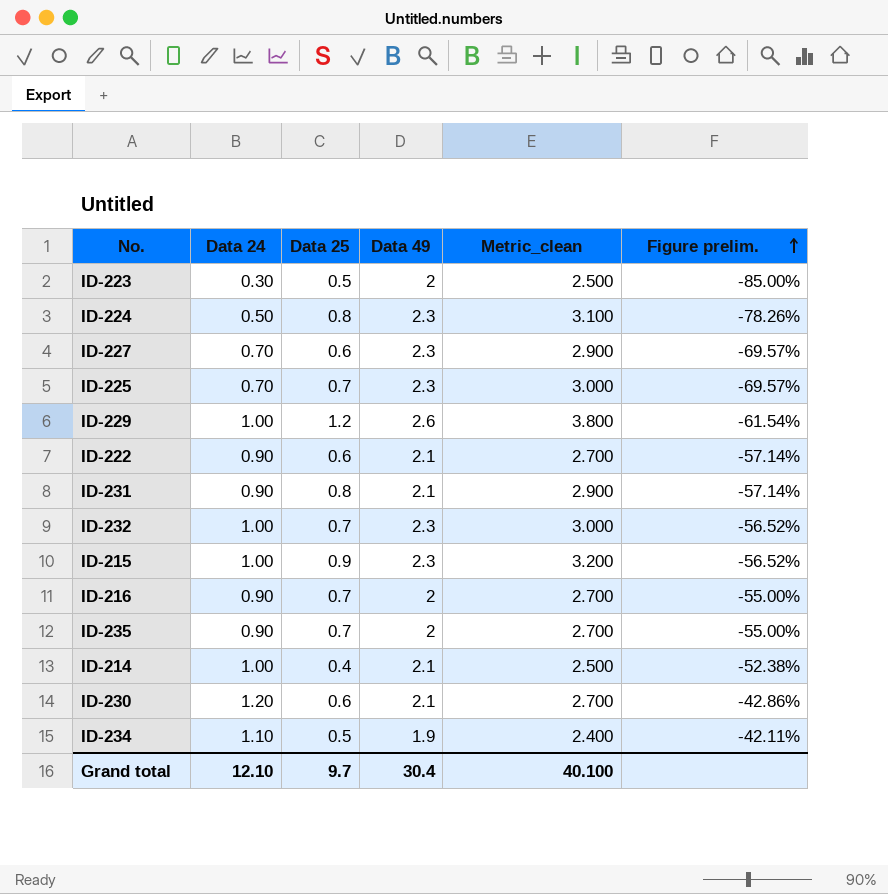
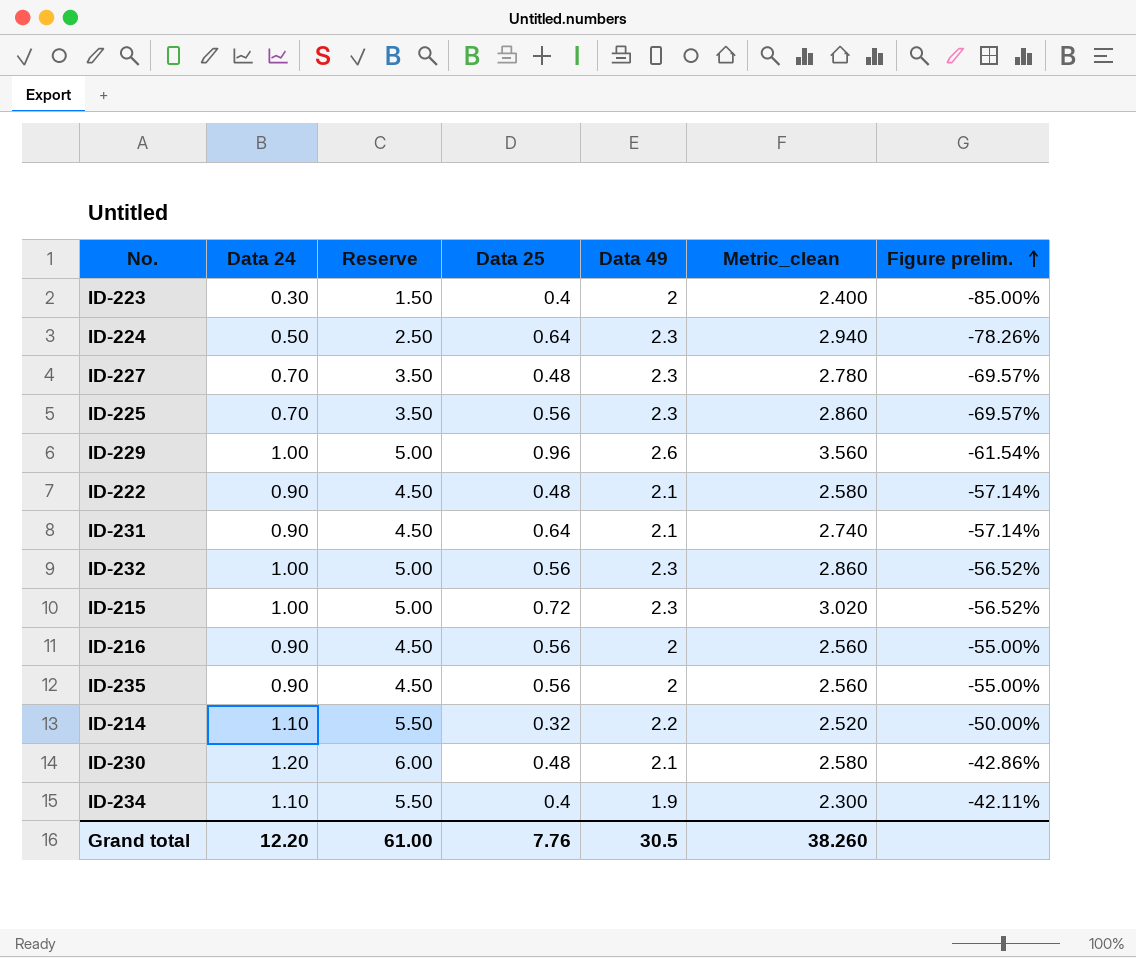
column Reserve | formula: none -> [Data 24] * 5
ID-223 | Data 25: 0.5 -> 0.4
ID-223 | Metric_clean: 2.500 -> 2.400
ID-224 | Data 25: 0.8 -> 0.64
ID-224 | Metric_clean: 3.100 -> 2.940
ID-227 | Data 25: 0.6 -> 0.48
ID-227 | Metric_clean: 2.900 -> 2.780
ID-225 | Data 25: 0.7 -> 0.56
ID-225 | Metric_clean: 3.000 -> 2.860
ID-229 | Data 25: 1.2 -> 0.96
ID-229 | Metric_clean: 3.800 -> 3.560
ID-222 | Data 25: 0.6 -> 0.48
ID-222 | Metric_clean: 2.700 -> 2.580
ID-231 | Data 25: 0.8 -> 0.64
ID-231 | Metric_clean: 2.900 -> 2.740
ID-232 | Data 25: 0.7 -> 0.56
ID-232 | Metric_clean: 3.000 -> 2.860
ID-215 | Data 25: 0.9 -> 0.72
ID-215 | Metric_clean: 3.200 -> 3.020
ID-216 | Data 25: 0.7 -> 0.56
ID-216 | Metric_clean: 2.700 -> 2.560
ID-235 | Data 25: 0.7 -> 0.56
ID-235 | Metric_clean: 2.700 -> 2.560
ID-214 | Data 24: 1.00 -> 1.10
ID-214 | Data 25: 0.4 -> 0.32
ID-214 | Data 49: 2.1 -> 2.2
ID-214 | Metric_clean: 2.500 -> 2.520
ID-214 | Figure prelim.: -52.38% -> -50.00%
ID-230 | Data 25: 0.6 -> 0.48
ID-230 | Metric_clean: 2.700 -> 2.580
ID-234 | Data 25: 0.5 -> 0.4
ID-234 | Metric_clean: 2.400 -> 2.300
Grand total | Data 24: 12.10 -> 12.20
Grand total | Data 25: 9.7 -> 7.76
Grand total | Data 49: 30.4 -> 30.5
Grand total | Metric_clean: 40.100 -> 38.260

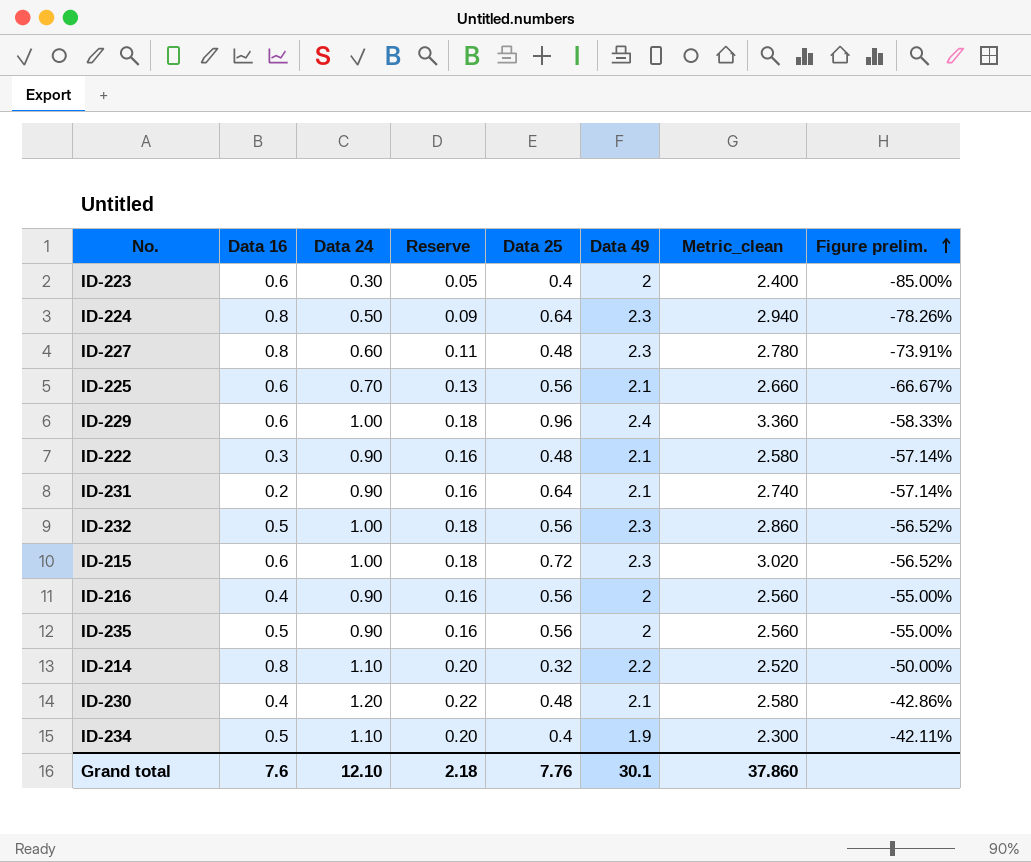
column Data 16 | position: none -> 2
column Reserve | formula: [Data 24] * 5 -> [Data 24] * 0.18
ID-227 | Data 24: 0.70 -> 0.60
ID-227 | Figure prelim.: -69.57% -> -73.91%
ID-225 | Data 49: 2.3 -> 2.1
ID-225 | Metric_clean: 2.860 -> 2.660
ID-225 | Figure prelim.: -69.57% -> -66.67%
ID-229 | Data 49: 2.6 -> 2.4
ID-229 | Metric_clean: 3.560 -> 3.360
ID-229 | Figure prelim.: -61.54% -> -58.33%
Grand total | Data 24: 12.20 -> 12.10
Grand total | Reserve: 61.00 -> 2.18
Grand total | Data 49: 30.5 -> 30.1
Grand total | Metric_clean: 38.260 -> 37.860

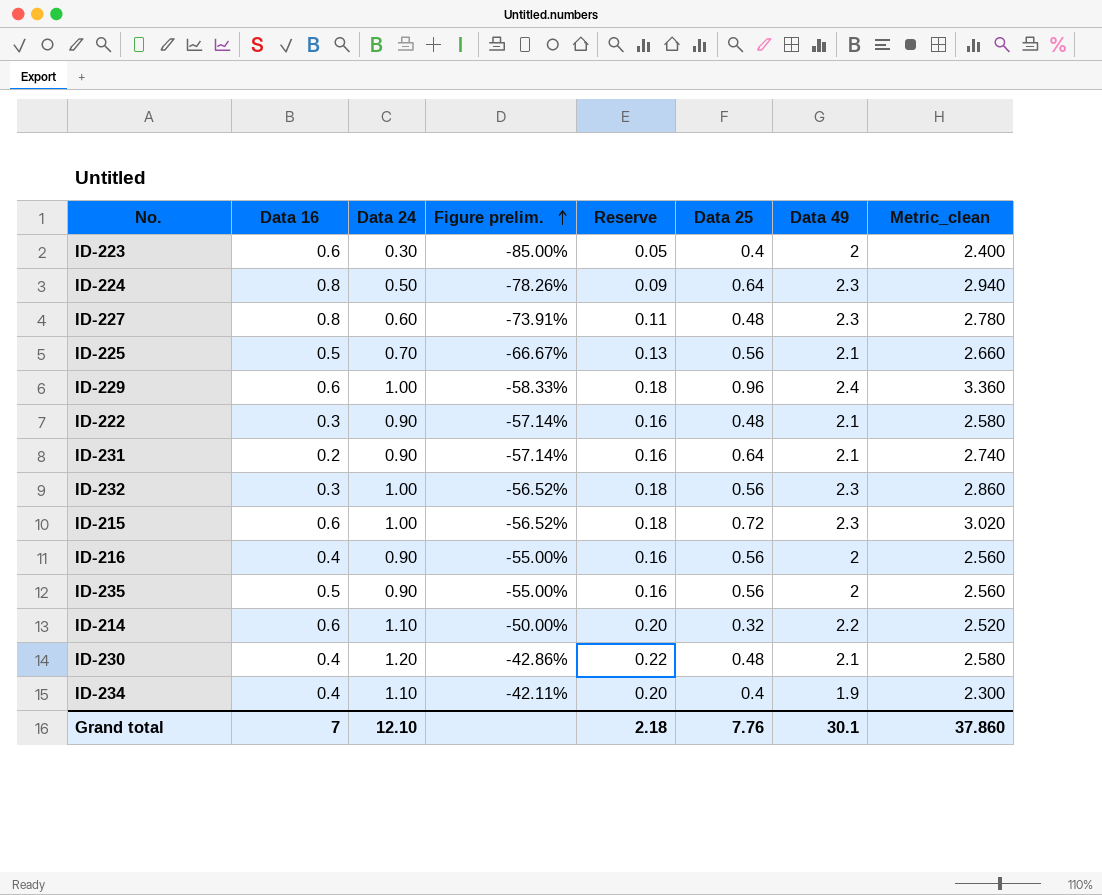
column Figure prelim. | position: 8 -> 4
ID-225 | Data 16: 0.6 -> 0.5
ID-232 | Data 16: 0.5 -> 0.3
ID-214 | Data 16: 0.8 -> 0.6
ID-234 | Data 16: 0.5 -> 0.4
Grand total | Data 16: 7.6 -> 7

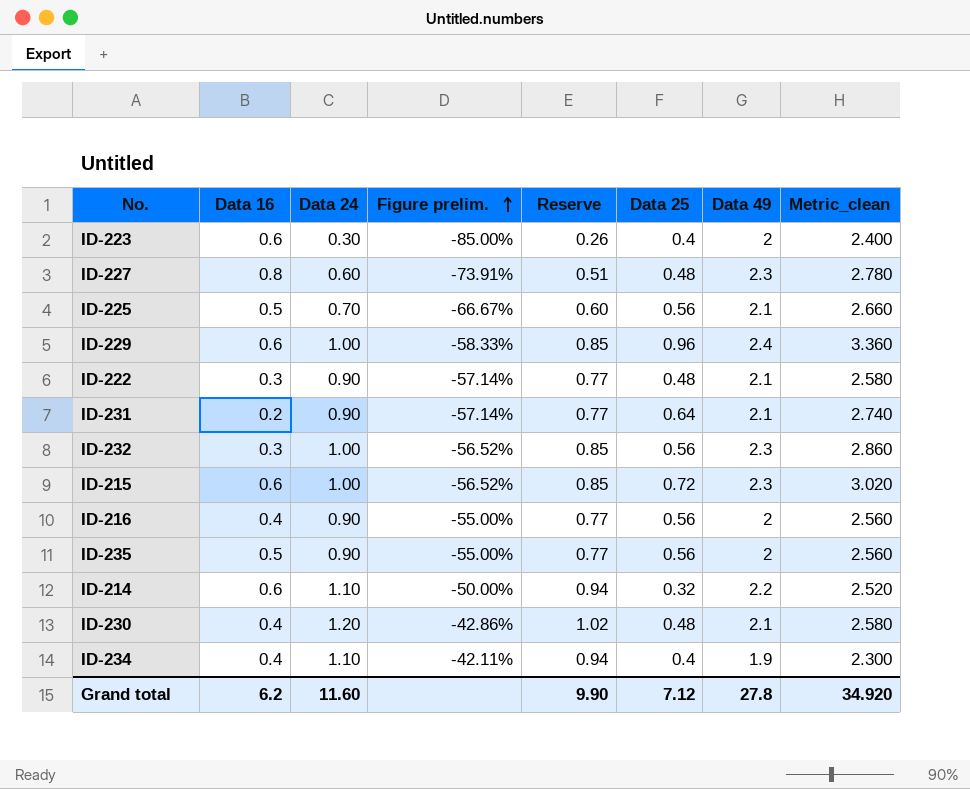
column Reserve | formula: [Data 24] * 0.18 -> [Data 24] * 0.85
row ID-224: 0.8 | 0.50 | -78.26% | 0.09 | 0.64 | 2.3 | 2.940 -> none
Grand total | Data 16: 7 -> 6.2
Grand total | Data 24: 12.10 -> 11.60
Grand total | Reserve: 2.18 -> 9.90
Grand total | Data 25: 7.76 -> 7.12
Grand total | Data 49: 30.1 -> 27.8
Grand total | Metric_clean: 37.860 -> 34.920

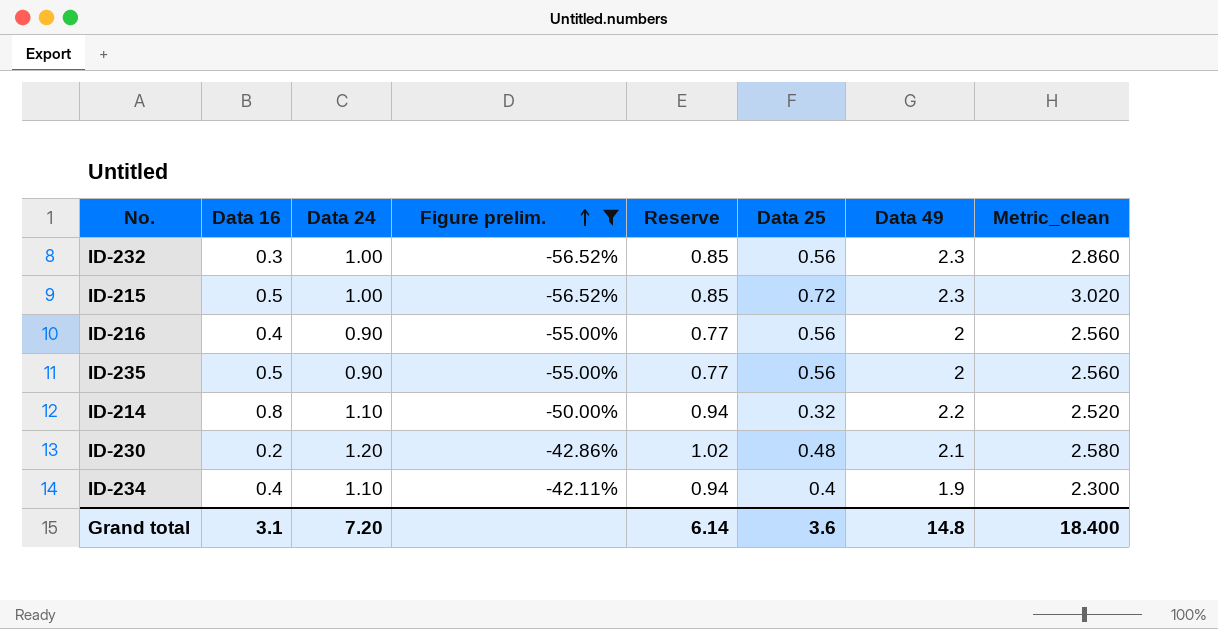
filter: none -> Figure prelim. >= -56.52%
ID-215 | Data 16: 0.6 -> 0.5
ID-214 | Data 16: 0.6 -> 0.8
ID-230 | Data 16: 0.4 -> 0.2
Grand total | Data 16: 6.2 -> 3.1
Grand total | Data 24: 11.60 -> 7.20
Grand total | Reserve: 9.90 -> 6.14
Grand total | Data 25: 7.12 -> 3.6
Grand total | Data 49: 27.8 -> 14.8
Grand total | Metric_clean: 34.920 -> 18.400

